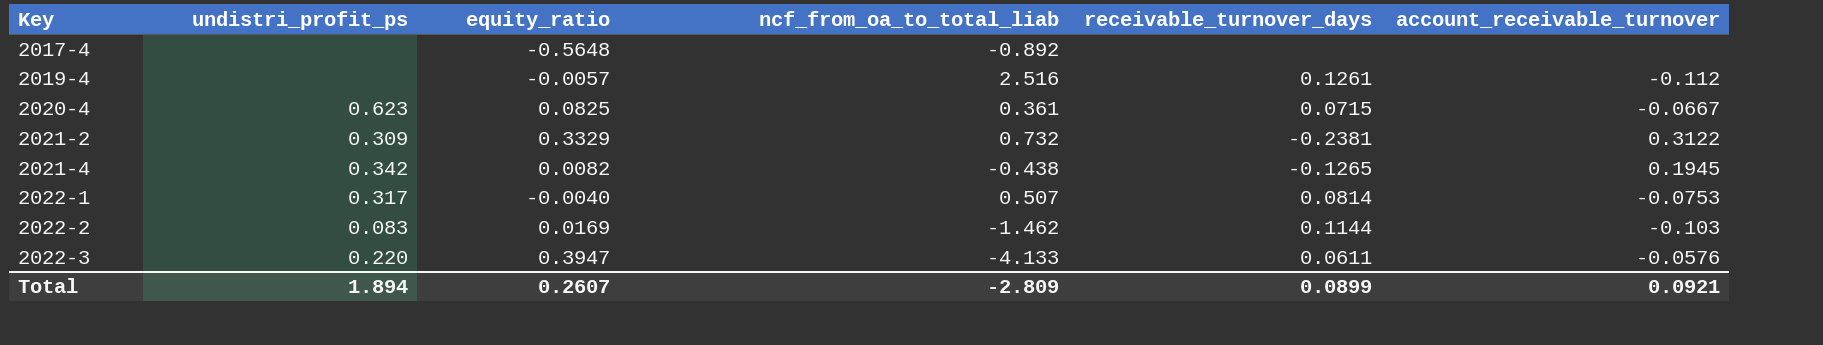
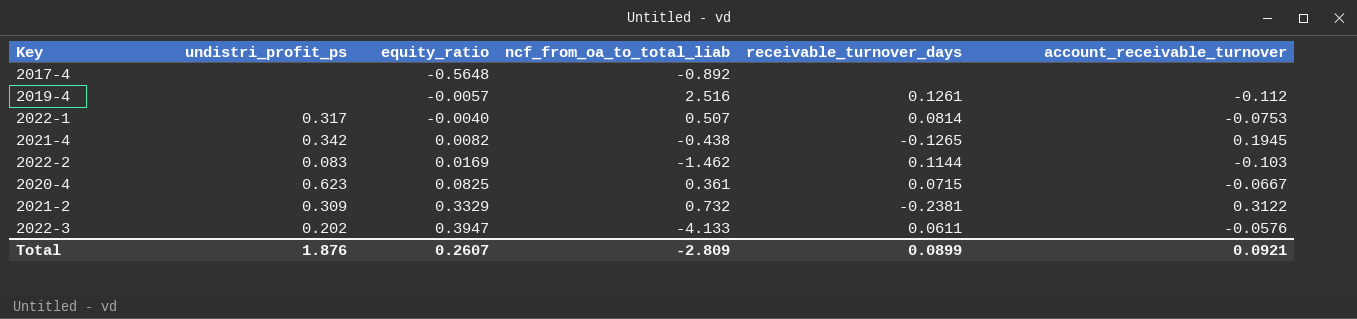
row order: Key ascending -> equity_ratio ascending
2022-3 | undistri_profit_ps: 0.220 -> 0.202
Total | undistri_profit_ps: 1.894 -> 1.876

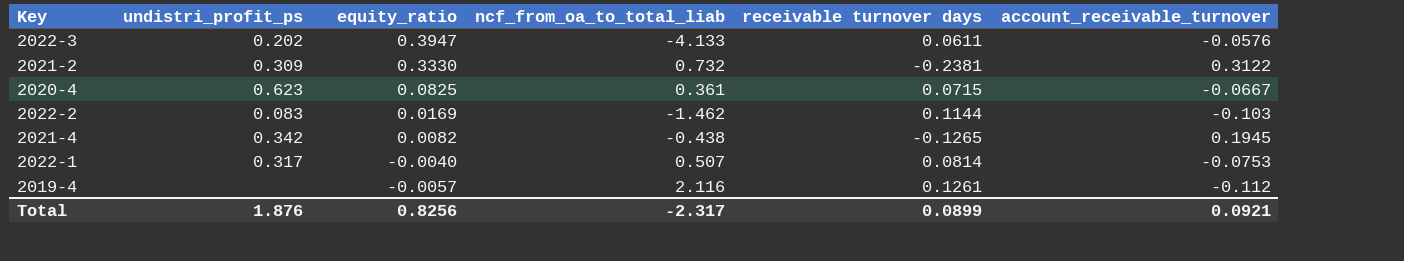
row order: equity_ratio ascending -> equity_ratio descending
column name: receivable_turnover_days -> receivable turnover days
row 2017-4: none | -0.5648 | -0.892 | none | none -> none
2021-2 | equity_ratio: 0.3329 -> 0.3330
2019-4 | ncf_from_oa_to_total_liab: 2.516 -> 2.116
Total | equity_ratio: 0.2607 -> 0.8256
Total | ncf_from_oa_to_total_liab: -2.809 -> -2.317

